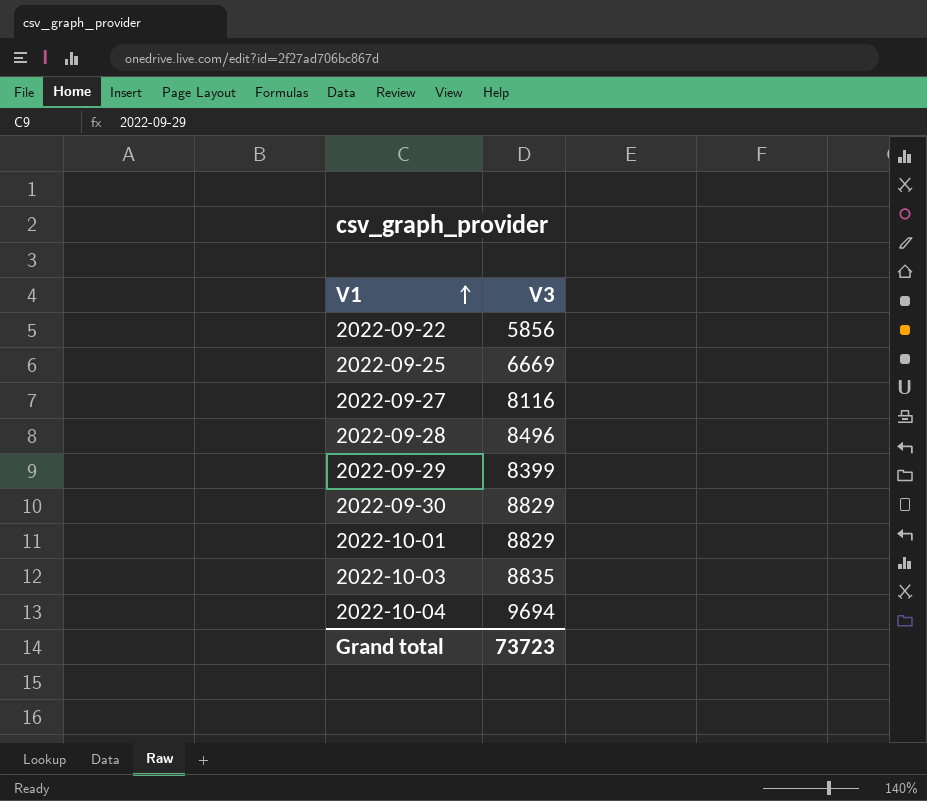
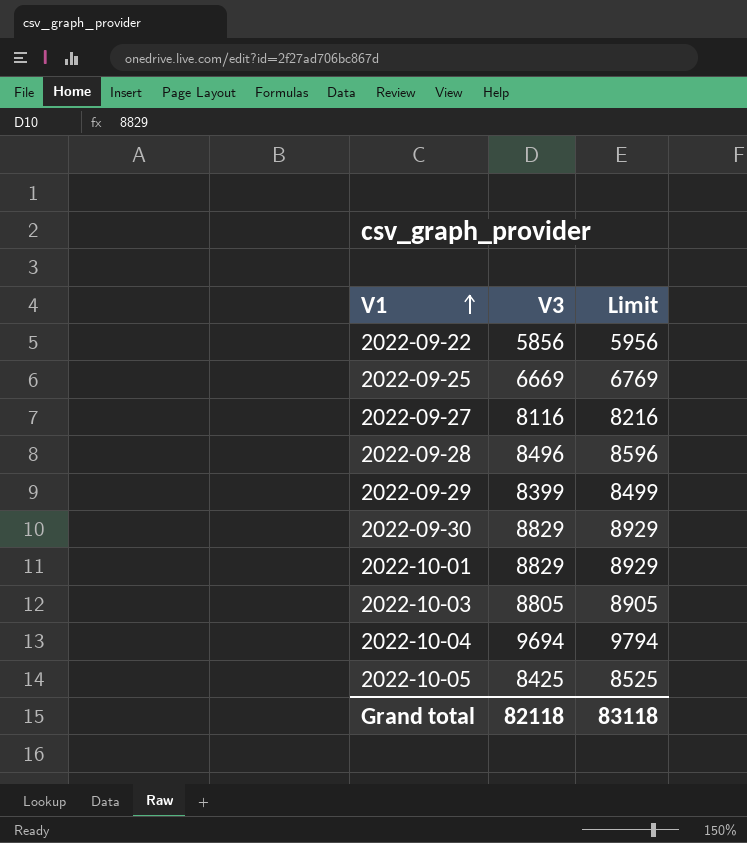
column Limit | formula: none -> [V3] + 100
2022-10-03 | V3: 8835 -> 8805
row 2022-10-05: none -> 8425 | 8525
Grand total | V3: 73723 -> 82118

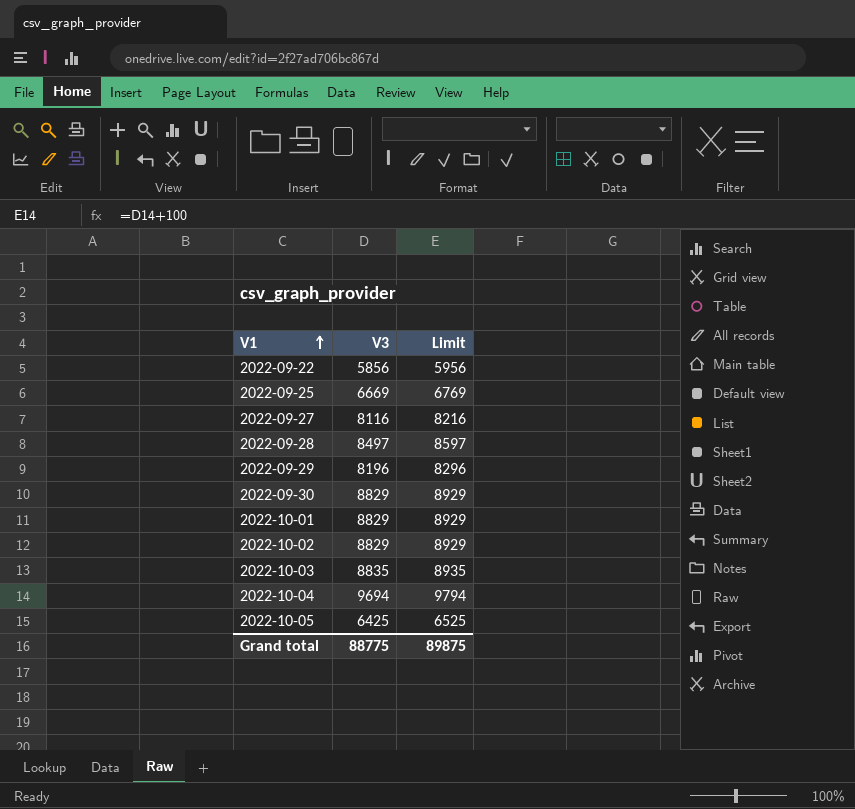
2022-09-28 | V3: 8496 -> 8497
2022-09-28 | Limit: 8596 -> 8597
2022-09-29 | V3: 8399 -> 8196
2022-09-29 | Limit: 8499 -> 8296
row 2022-10-02: none -> 8829 | 8929
2022-10-03 | V3: 8805 -> 8835
2022-10-03 | Limit: 8905 -> 8935
2022-10-05 | V3: 8425 -> 6425
2022-10-05 | Limit: 8525 -> 6525
Grand total | V3: 82118 -> 88775
Grand total | Limit: 83118 -> 89875

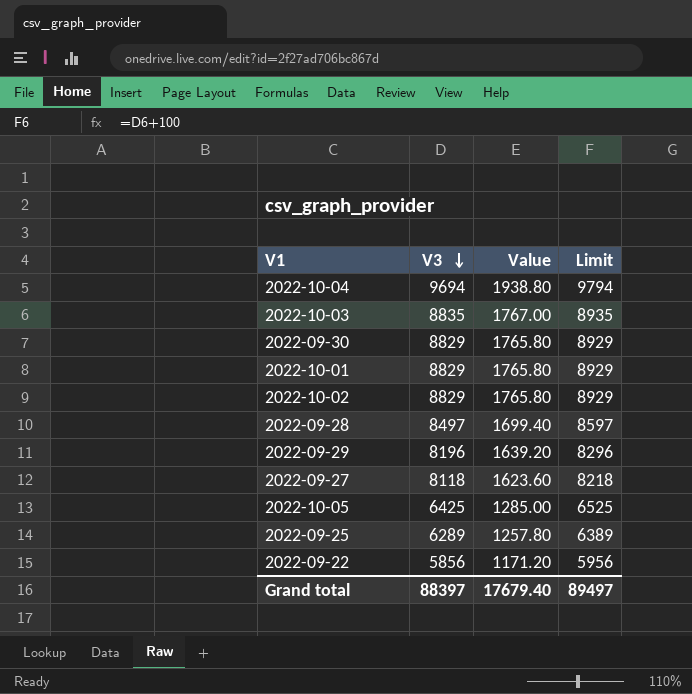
row order: V1 ascending -> V3 descending
column Value | formula: none -> [V3] * 0.2
2022-09-27 | V3: 8116 -> 8118
2022-09-27 | Limit: 8216 -> 8218
2022-09-25 | V3: 6669 -> 6289
2022-09-25 | Limit: 6769 -> 6389
Grand total | V3: 88775 -> 88397
Grand total | Limit: 89875 -> 89497

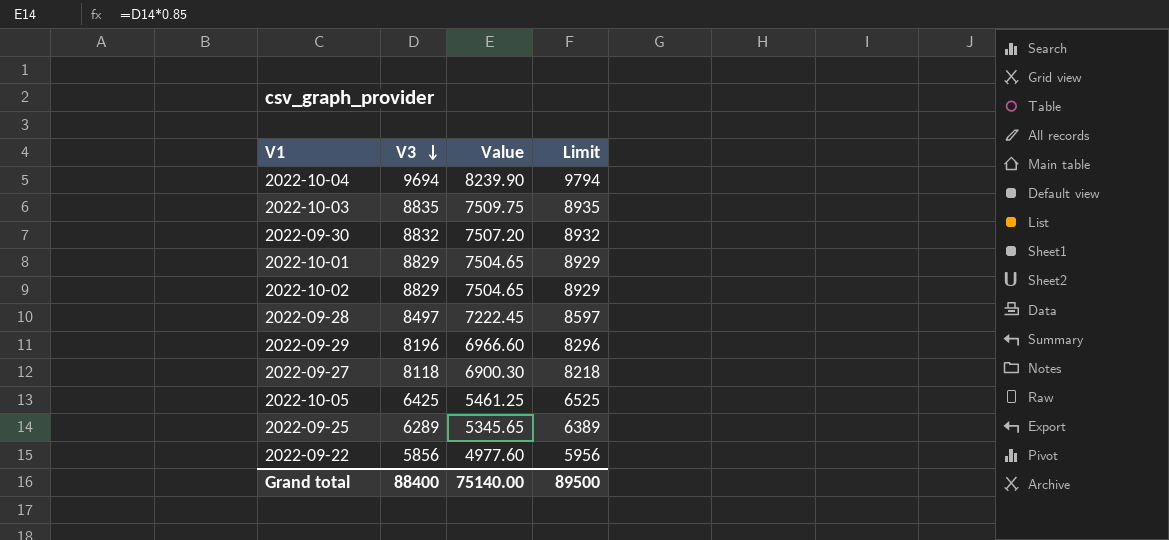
column Value | formula: [V3] * 0.2 -> [V3] * 0.85
2022-09-30 | V3: 8829 -> 8832
2022-09-30 | Limit: 8929 -> 8932
Grand total | V3: 88397 -> 88400
Grand total | Value: 17679.40 -> 75140.00
Grand total | Limit: 89497 -> 89500

